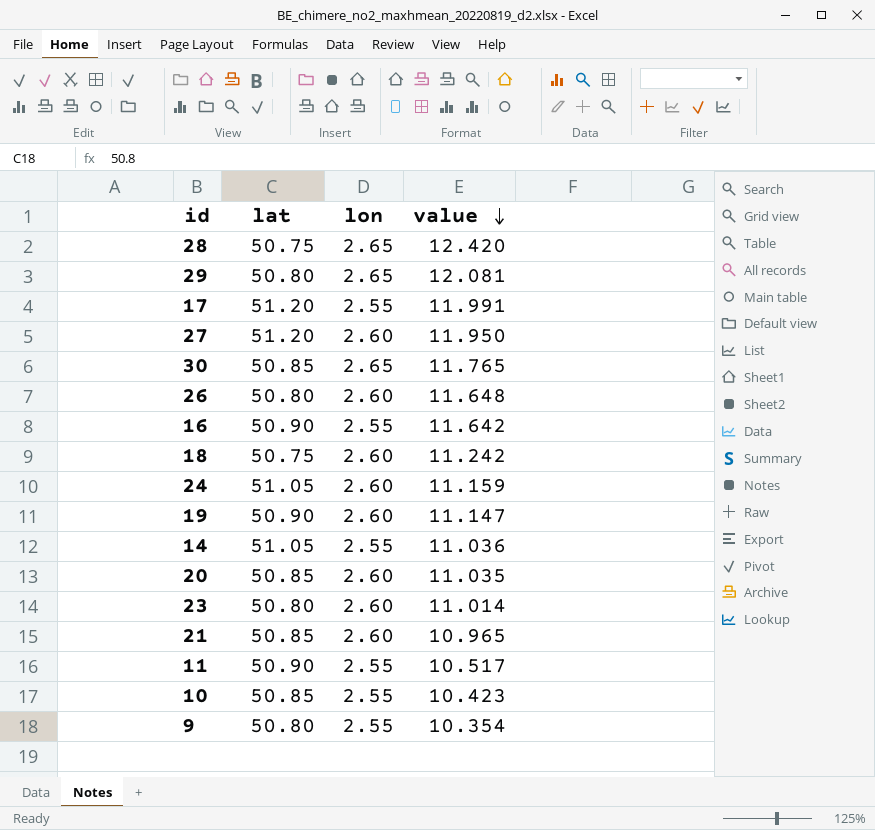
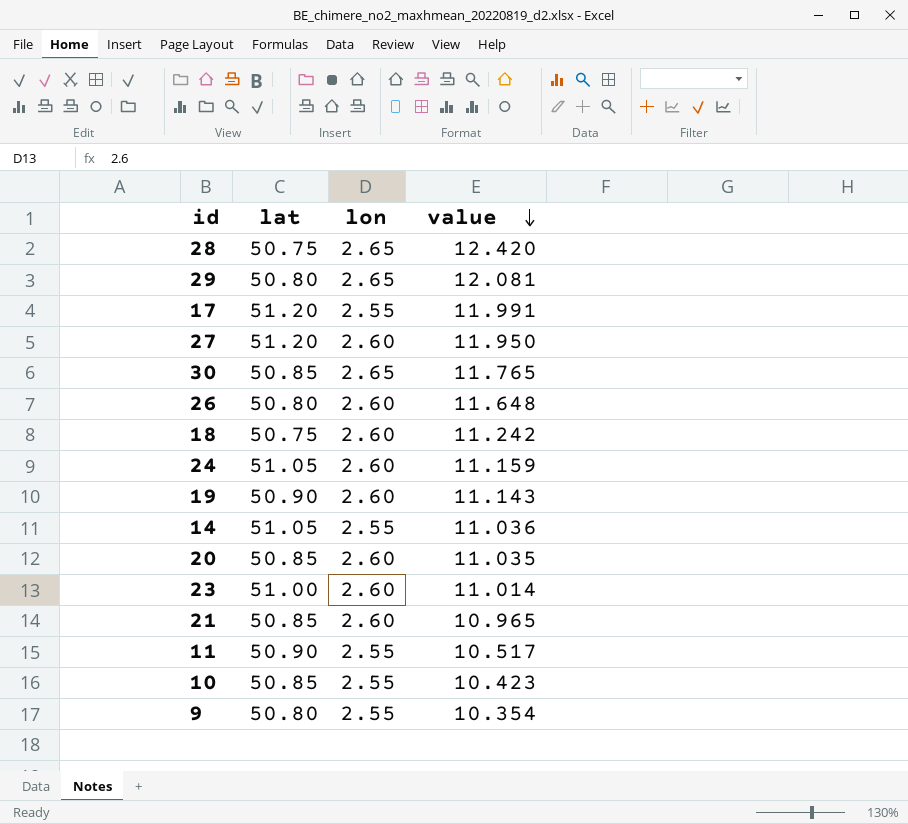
row 16: 50.90 | 2.55 | 11.642 -> none
19 | value: 11.147 -> 11.143
23 | lat: 50.80 -> 51.00

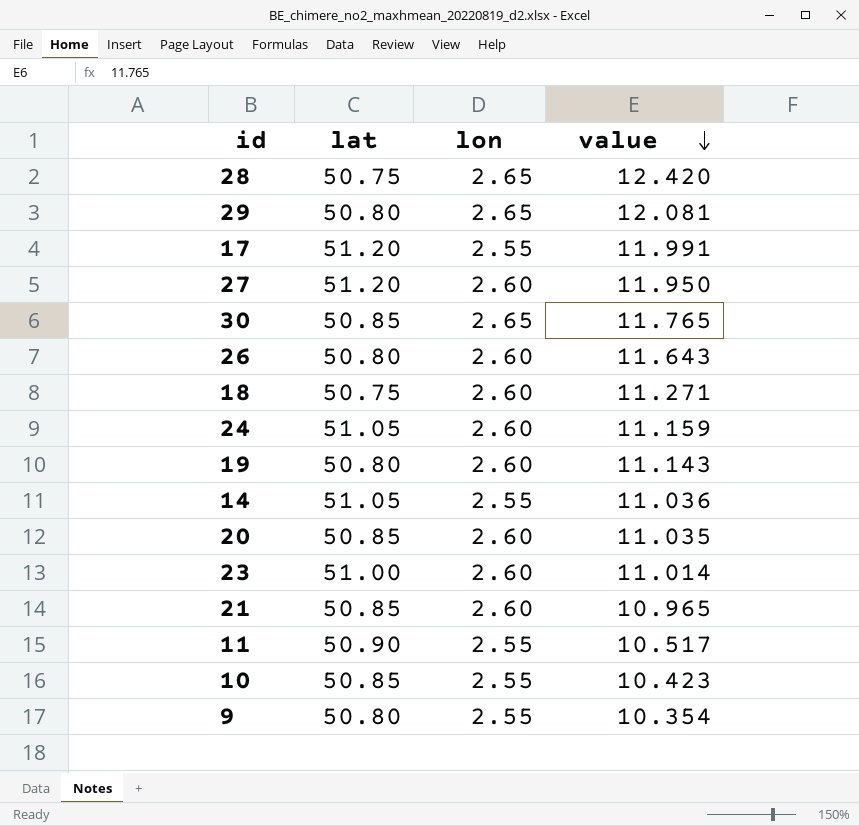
26 | value: 11.648 -> 11.643
18 | value: 11.242 -> 11.271
19 | lat: 50.90 -> 50.80

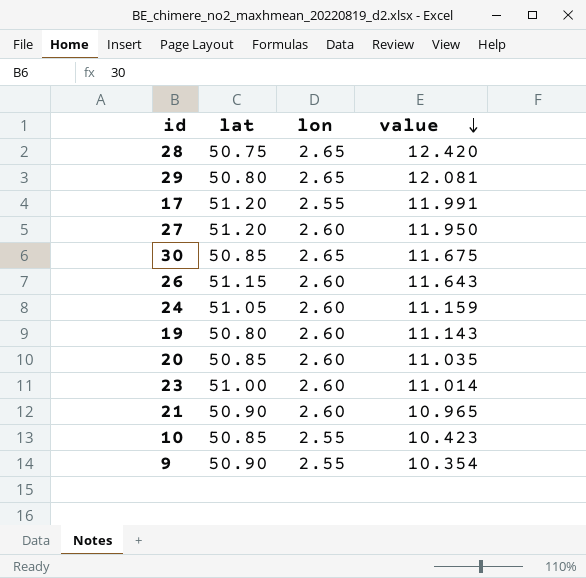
row 18: 50.75 | 2.60 | 11.271 -> none
row 14: 51.05 | 2.55 | 11.036 -> none
row 11: 50.90 | 2.55 | 10.517 -> none
30 | value: 11.765 -> 11.675
26 | lat: 50.80 -> 51.15
21 | lat: 50.85 -> 50.90
9 | lat: 50.80 -> 50.90

